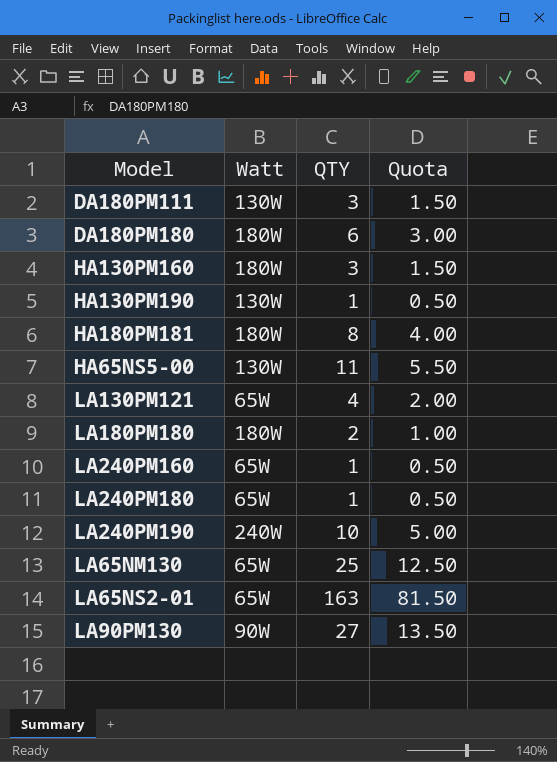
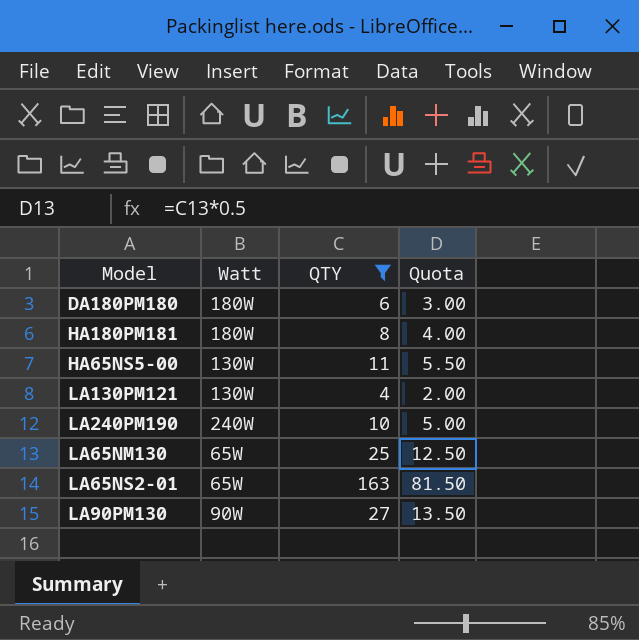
filter: none -> QTY >= 4
LA130PM121 | Watt: 65W -> 130W

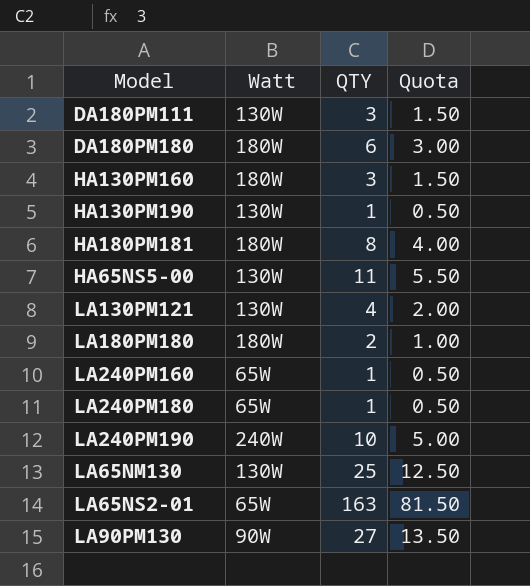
filter: QTY >= 4 -> none
LA65NM130 | Watt: 65W -> 130W

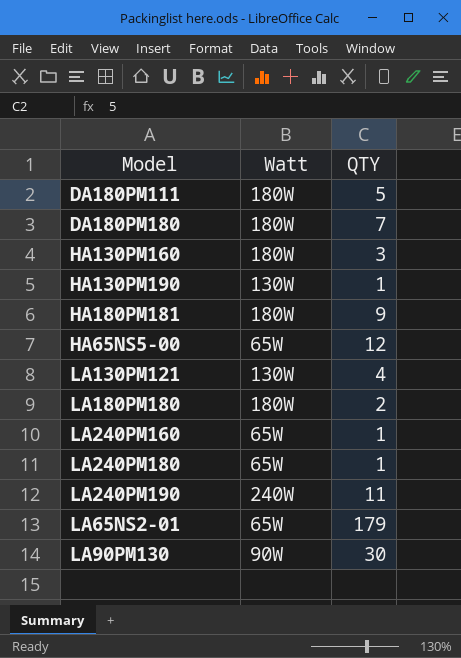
column Quota | formula: [QTY] * 0.5 -> none
row LA65NM130: 130W | 25 | 12.50 -> none
DA180PM111 | Watt: 130W -> 180W
DA180PM111 | QTY: 3 -> 5
DA180PM180 | QTY: 6 -> 7
HA180PM181 | QTY: 8 -> 9
HA65NS5-00 | Watt: 130W -> 65W
HA65NS5-00 | QTY: 11 -> 12
LA240PM190 | QTY: 10 -> 11
LA65NS2-01 | QTY: 163 -> 179
LA90PM130 | QTY: 27 -> 30

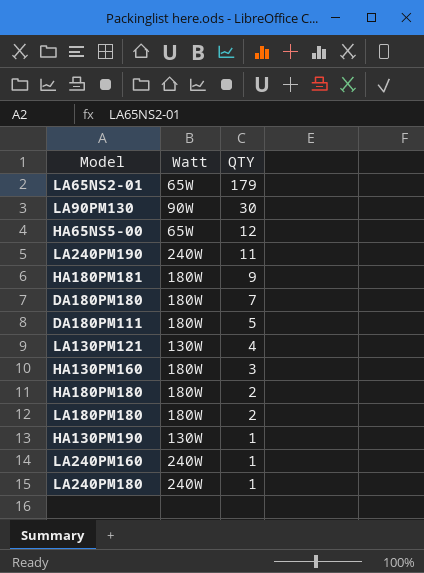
row order: none -> QTY descending
row HA180PM180: none -> 180W | 2
LA240PM160 | Watt: 65W -> 240W
LA240PM180 | Watt: 65W -> 240W

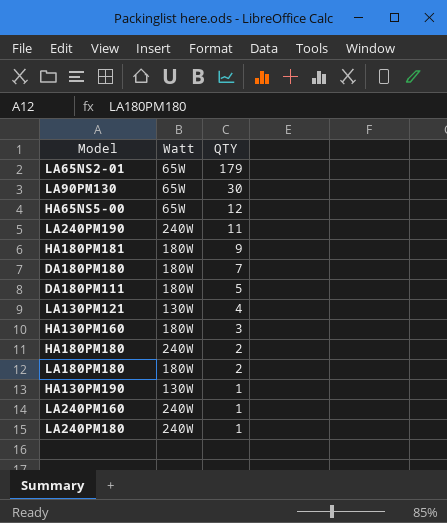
LA90PM130 | Watt: 90W -> 65W
HA180PM180 | Watt: 180W -> 240W

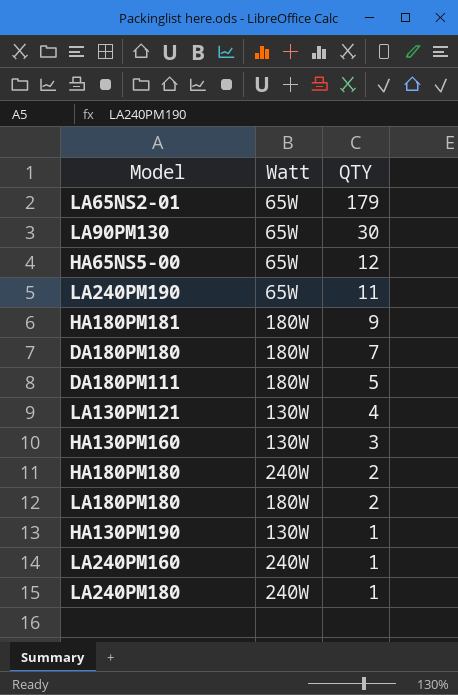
LA240PM190 | Watt: 240W -> 65W
HA130PM160 | Watt: 180W -> 130W

